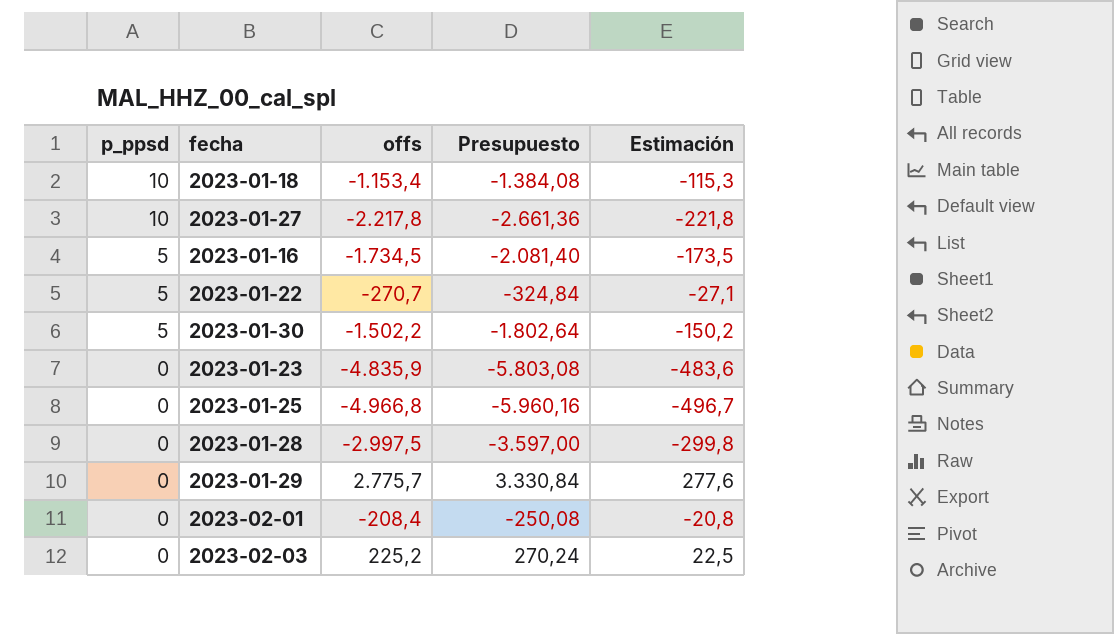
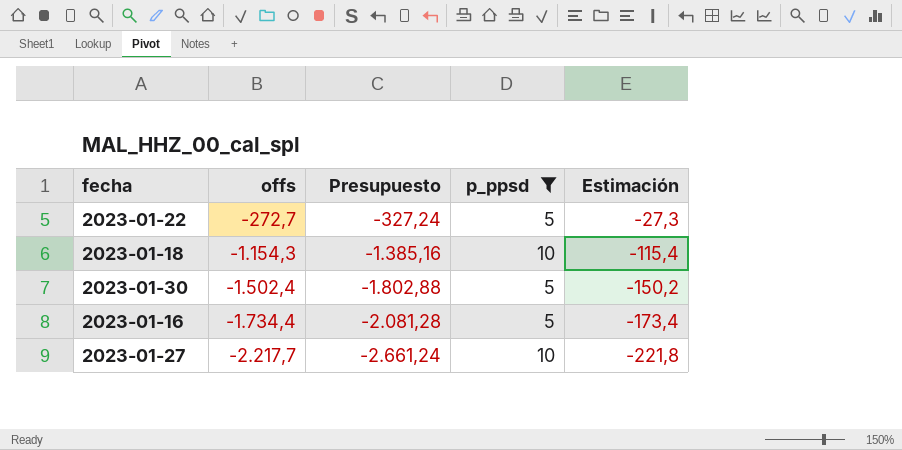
filter: none -> p_ppsd != 0
row order: p_ppsd descending -> offs descending
column p_ppsd | position: 1 -> 4
2023-01-22 | offs: -270,7 -> -272,7
2023-01-22 | Presupuesto: -324,84 -> -327,24
2023-01-22 | Estimación: -27,1 -> -27,3
2023-01-18 | offs: -1.153,4 -> -1.154,3
2023-01-18 | Presupuesto: -1.384,08 -> -1.385,16
2023-01-18 | Estimación: -115,3 -> -115,4
2023-01-30 | offs: -1.502,2 -> -1.502,4
2023-01-30 | Presupuesto: -1.802,64 -> -1.802,88
2023-01-16 | offs: -1.734,5 -> -1.734,4
2023-01-16 | Presupuesto: -2.081,40 -> -2.081,28
2023-01-16 | Estimación: -173,5 -> -173,4
2023-01-27 | offs: -2.217,8 -> -2.217,7
2023-01-27 | Presupuesto: -2.661,36 -> -2.661,24

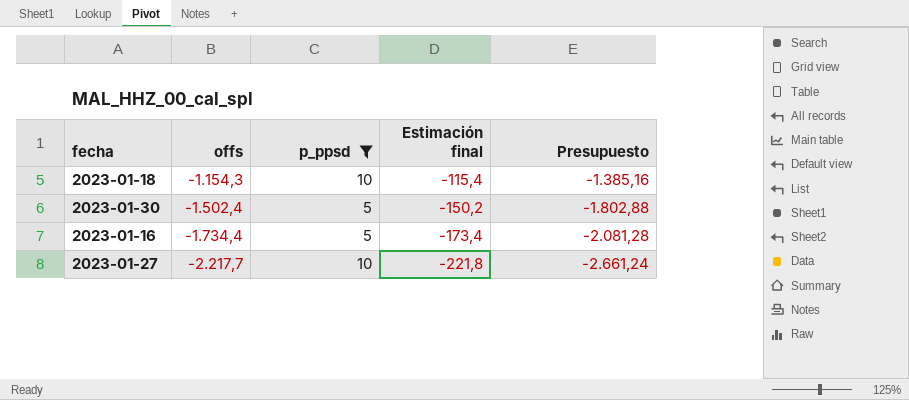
column name: Estimación -> Estimación final
column Presupuesto | position: 3 -> 5
row 2023-01-22: -272,7 | -327,24 | 5 | -27,3 -> none

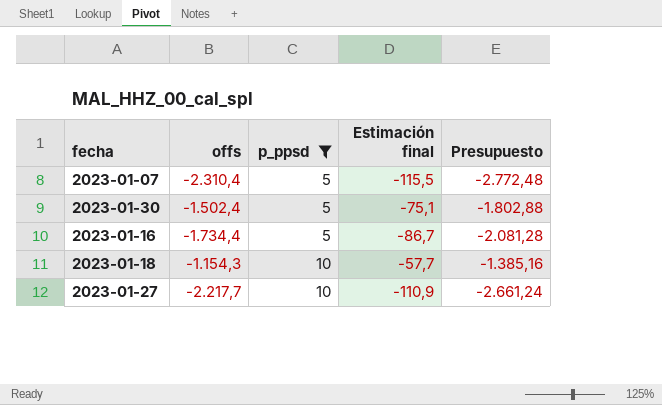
row order: offs descending -> p_ppsd ascending
column Estimación final | formula: [offs] * 0,1 -> [offs] * 0,05
row 2023-01-07: none -> -2.310,4 | 5 | -115,5 | -2.772,48

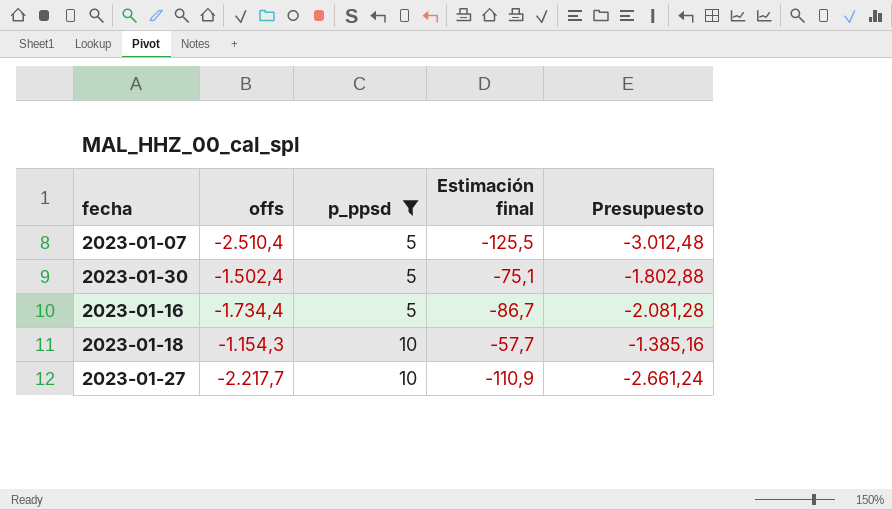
2023-01-07 | offs: -2.310,4 -> -2.510,4
2023-01-07 | Estimación final: -115,5 -> -125,5
2023-01-07 | Presupuesto: -2.772,48 -> -3.012,48

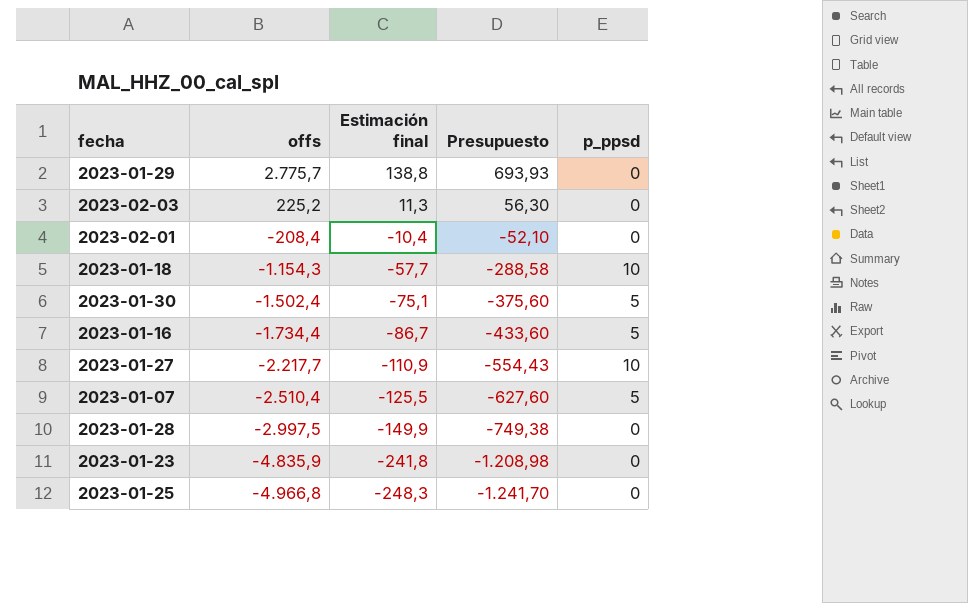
filter: p_ppsd != 0 -> none
row order: p_ppsd ascending -> offs descending
column Presupuesto | formula: [offs] * 1,2 -> [offs] * 0,25
column p_ppsd | position: 3 -> 5

